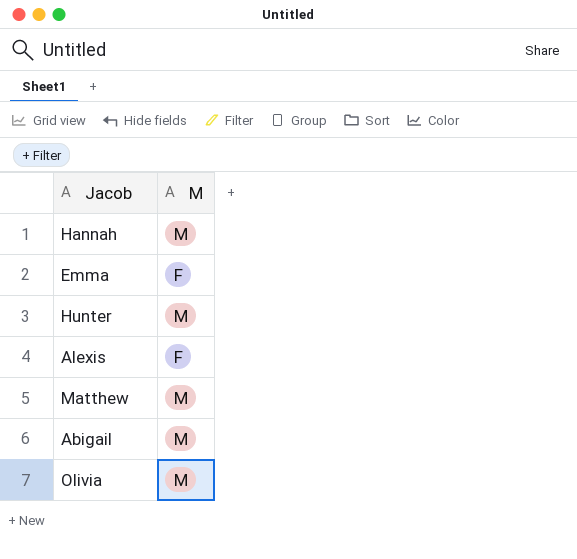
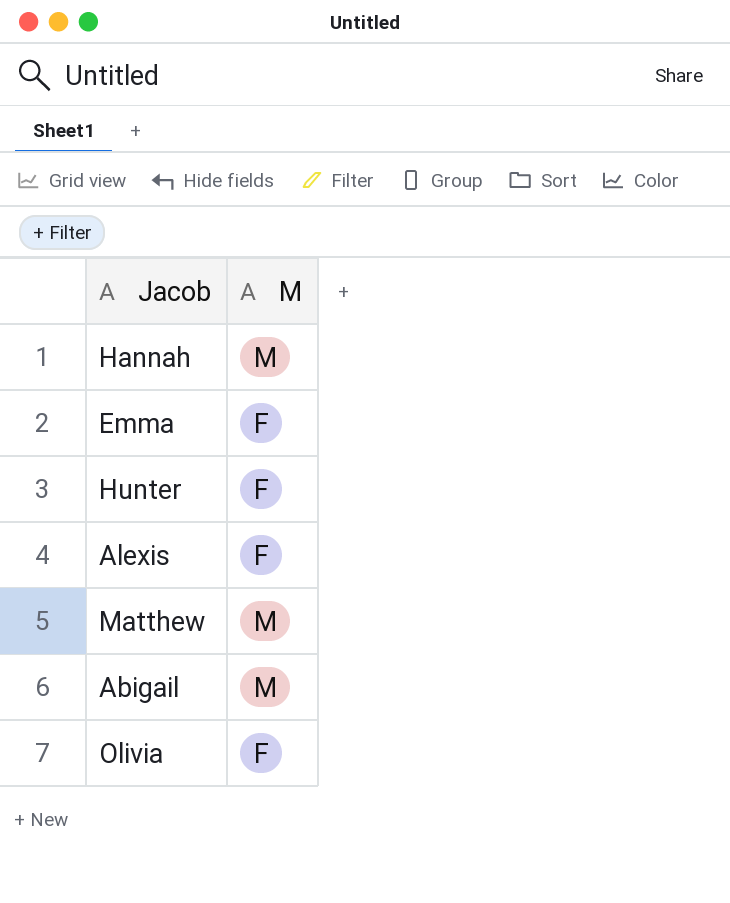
Hunter | M: M -> F
Olivia | M: M -> F

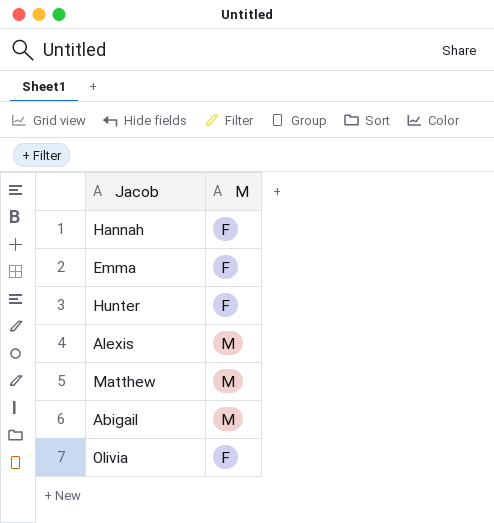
Hannah | M: M -> F
Alexis | M: F -> M

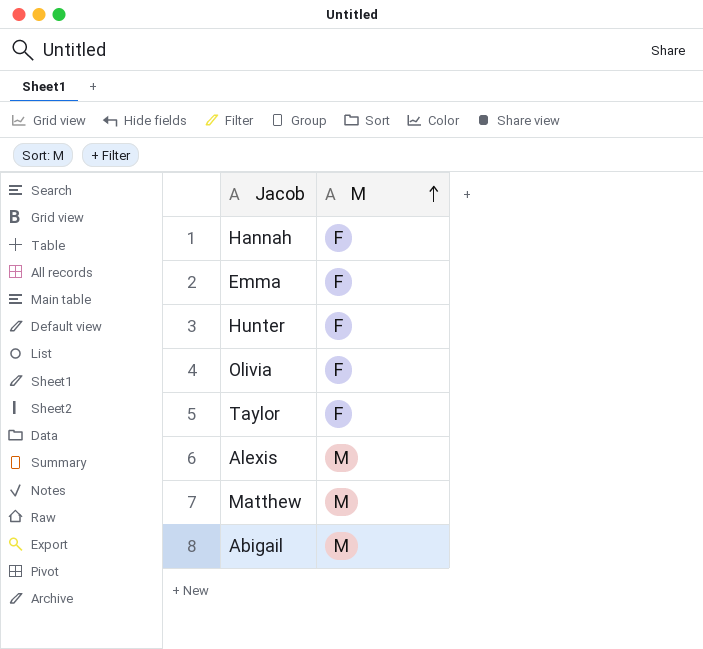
row order: none -> M ascending
row Taylor: none -> F

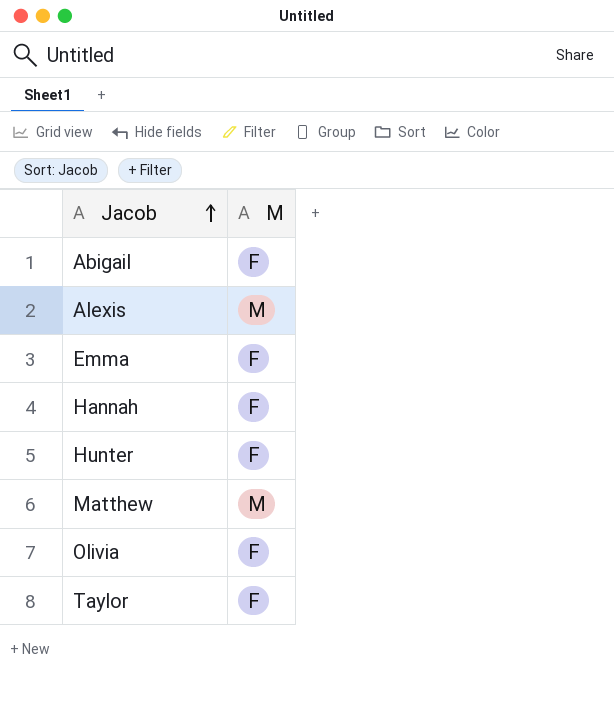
row order: M ascending -> Jacob ascending
Abigail | M: M -> F

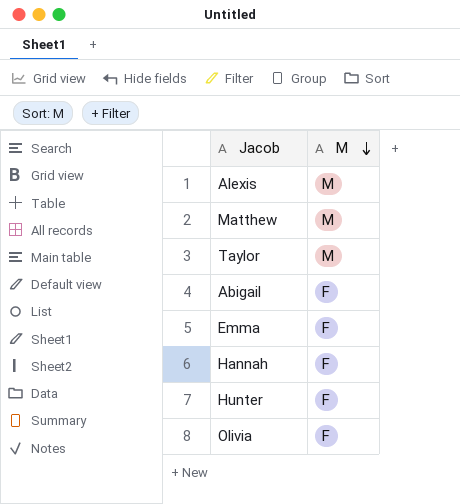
row order: Jacob ascending -> M descending
Taylor | M: F -> M

